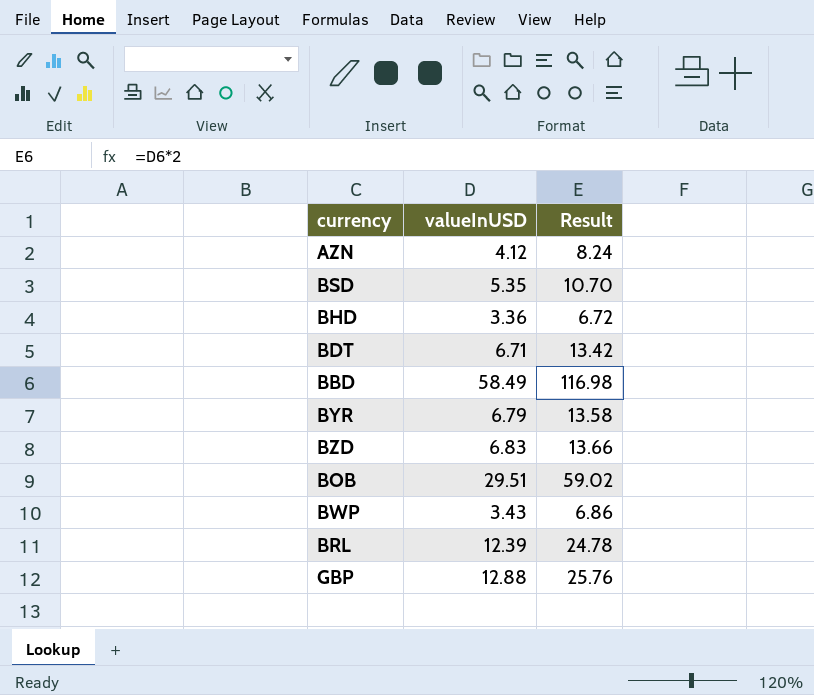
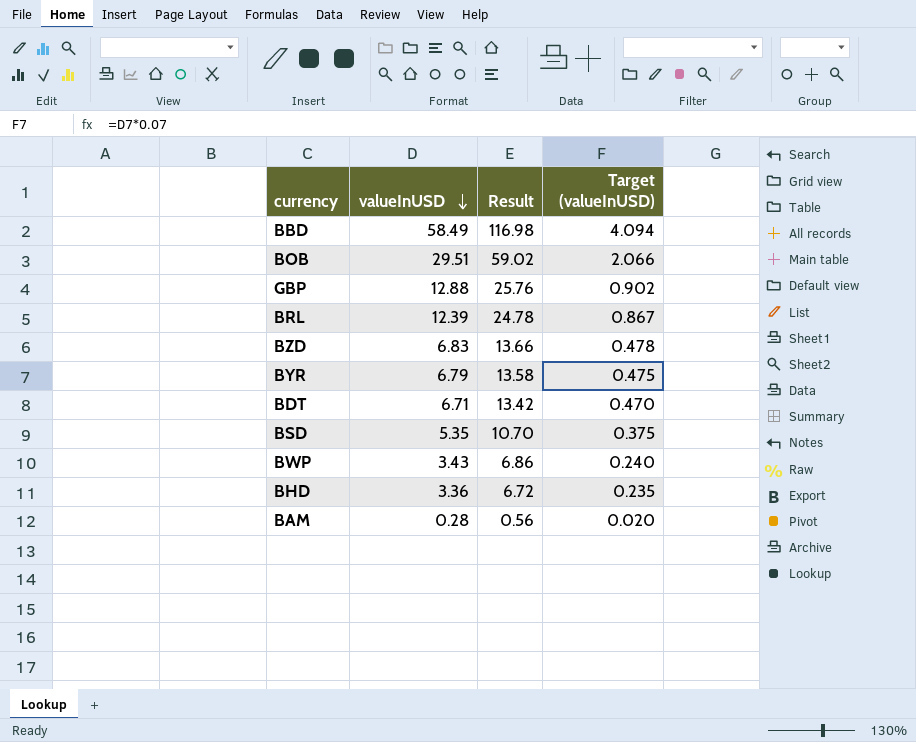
row order: none -> valueInUSD descending
column Target (valueInUSD) | formula: none -> [valueInUSD] * 0.07
row AZN: 4.12 | 8.24 -> none
row BAM: none -> 0.28 | 0.56 | 0.020

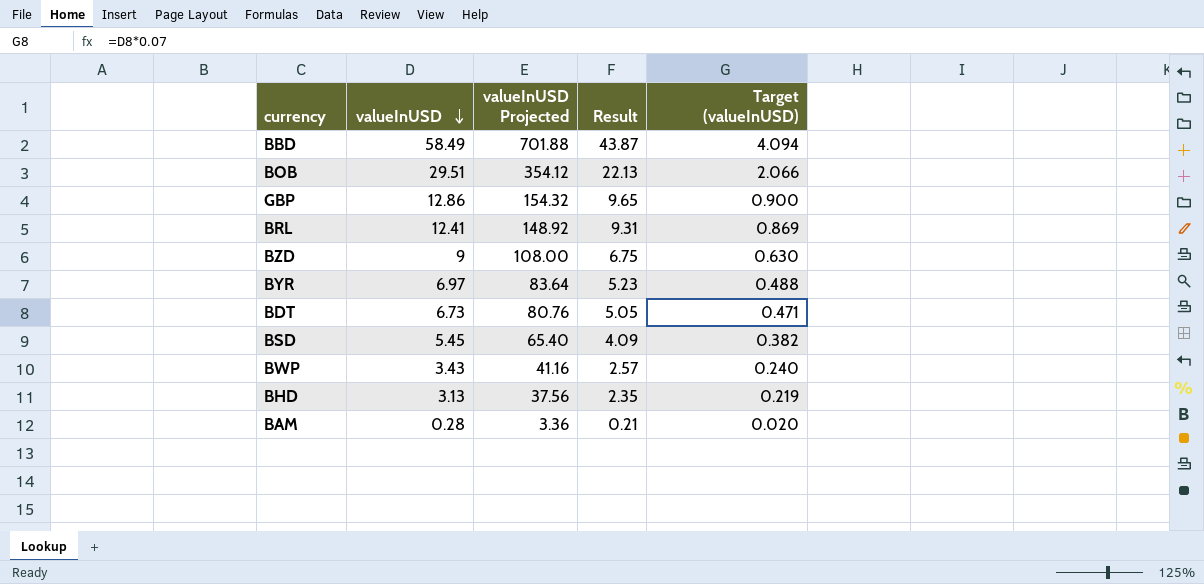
column valueInUSD Projected | formula: none -> [valueInUSD] * 12
column Result | formula: [valueInUSD] * 2 -> [valueInUSD] * 0.75
GBP | valueInUSD: 12.88 -> 12.86
GBP | Target (valueInUSD): 0.902 -> 0.900
BRL | valueInUSD: 12.39 -> 12.41
BRL | Target (valueInUSD): 0.867 -> 0.869
BZD | valueInUSD: 6.83 -> 9
BZD | Target (valueInUSD): 0.478 -> 0.630
BYR | valueInUSD: 6.79 -> 6.97
BYR | Target (valueInUSD): 0.475 -> 0.488
BDT | valueInUSD: 6.71 -> 6.73
BDT | Target (valueInUSD): 0.470 -> 0.471
BSD | valueInUSD: 5.35 -> 5.45
BSD | Target (valueInUSD): 0.375 -> 0.382
BHD | valueInUSD: 3.36 -> 3.13
BHD | Target (valueInUSD): 0.235 -> 0.219

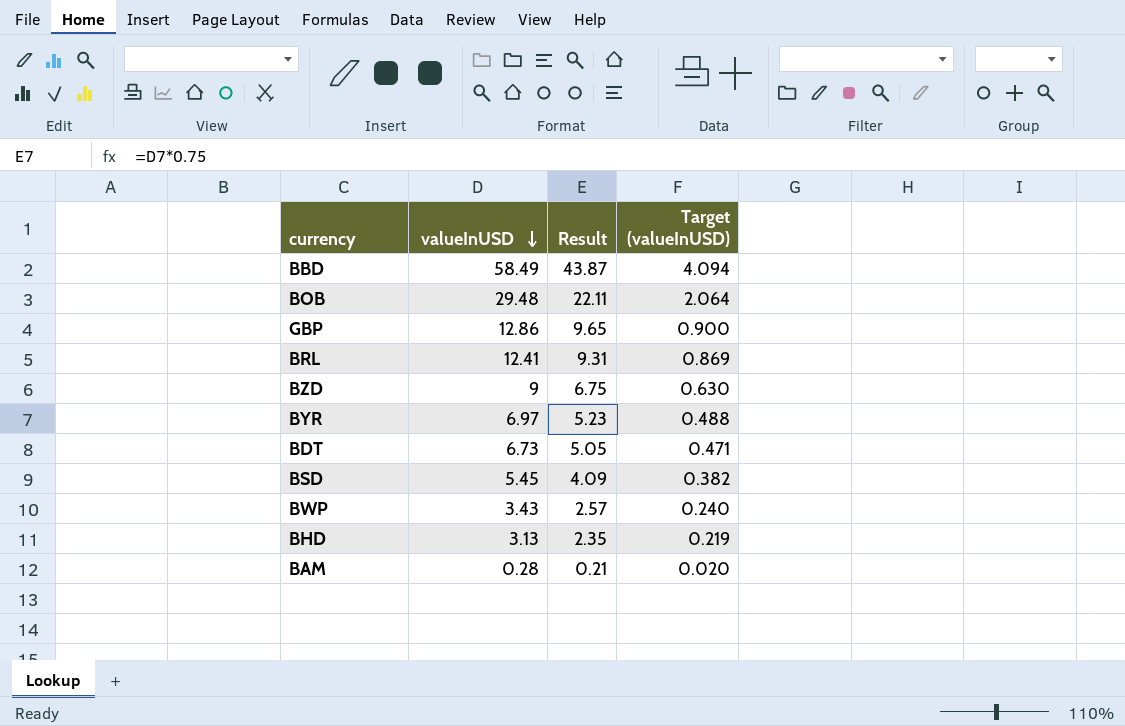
column valueInUSD Projected | formula: [valueInUSD] * 12 -> none
BOB | valueInUSD: 29.51 -> 29.48
BOB | Result: 22.13 -> 22.11
BOB | Target (valueInUSD): 2.066 -> 2.064

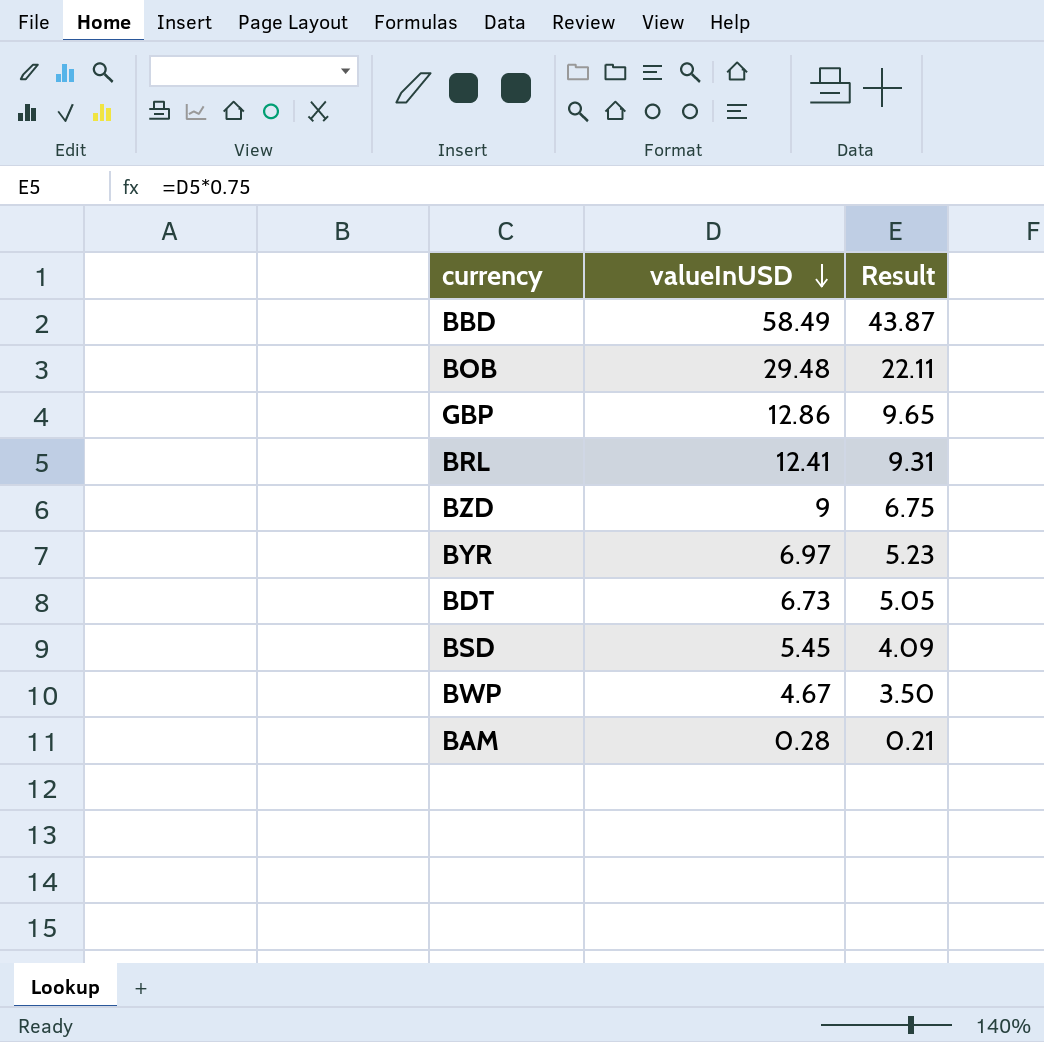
column Target (valueInUSD) | formula: [valueInUSD] * 0.07 -> none
row BHD: 3.13 | 2.35 | 0.219 -> none
BWP | valueInUSD: 3.43 -> 4.67
BWP | Result: 2.57 -> 3.50

